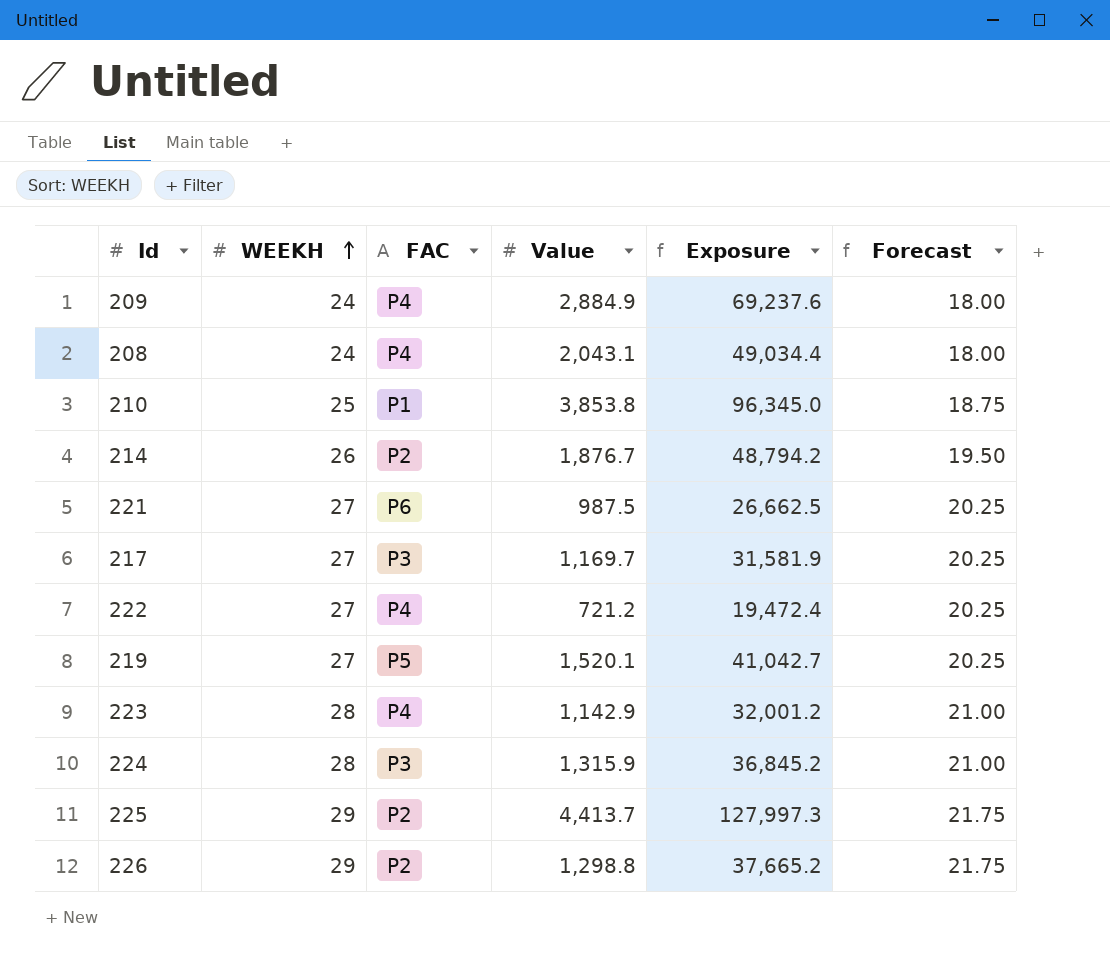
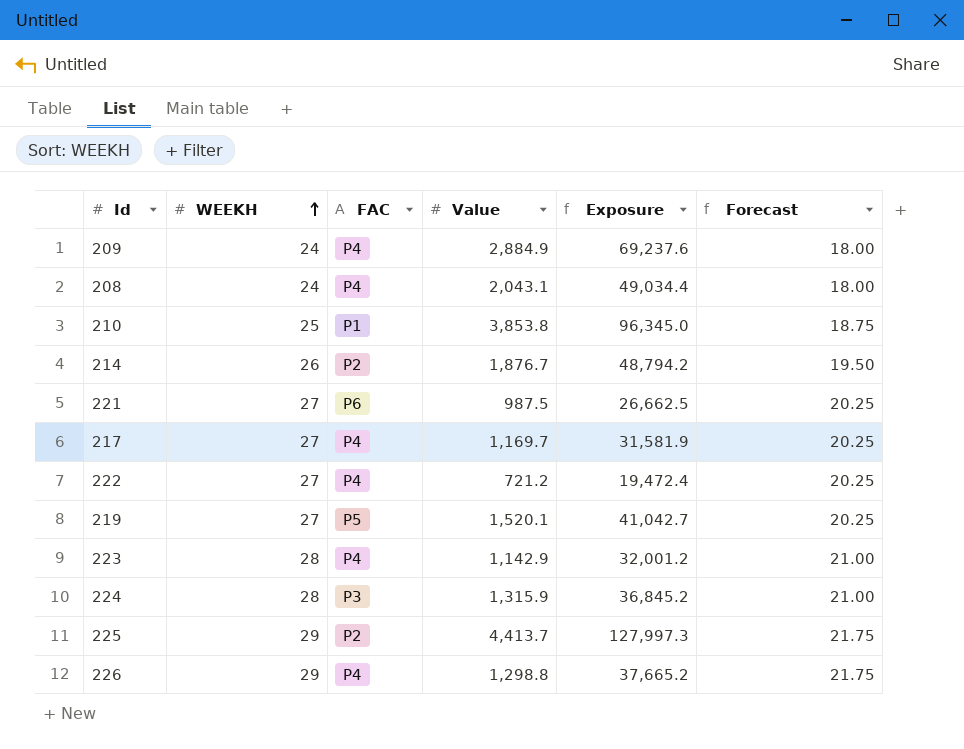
217 | FAC: P3 -> P4
226 | FAC: P2 -> P4

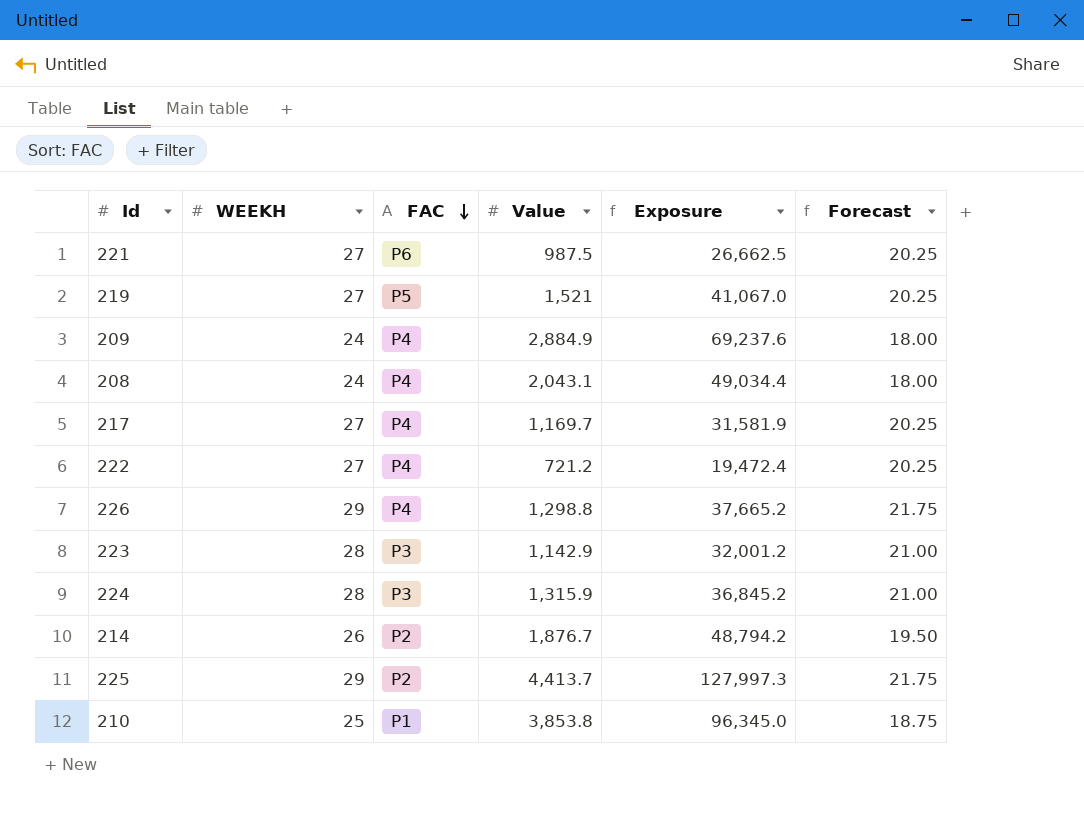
row order: WEEKH ascending -> FAC descending
219 | Value: 1,520.1 -> 1,521
219 | Exposure: 41,042.7 -> 41,067.0
223 | FAC: P4 -> P3

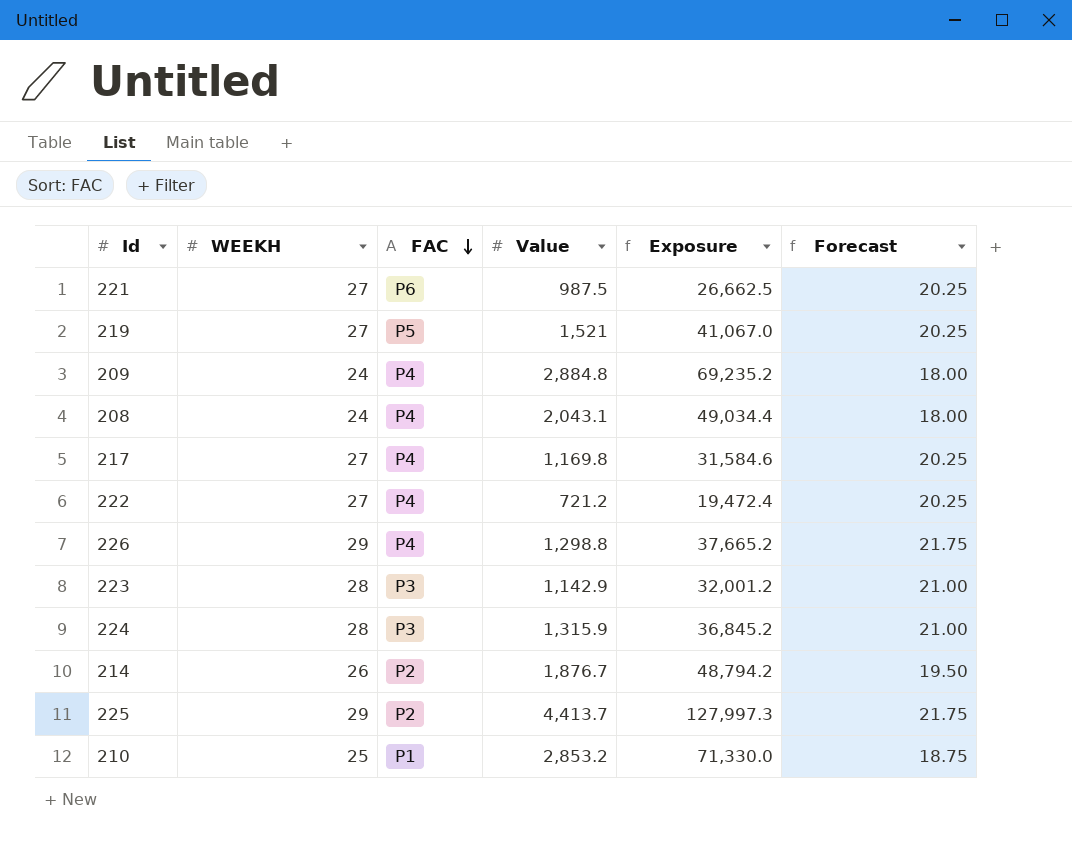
209 | Value: 2,884.9 -> 2,884.8
209 | Exposure: 69,237.6 -> 69,235.2
217 | Value: 1,169.7 -> 1,169.8
217 | Exposure: 31,581.9 -> 31,584.6
210 | Value: 3,853.8 -> 2,853.2
210 | Exposure: 96,345.0 -> 71,330.0

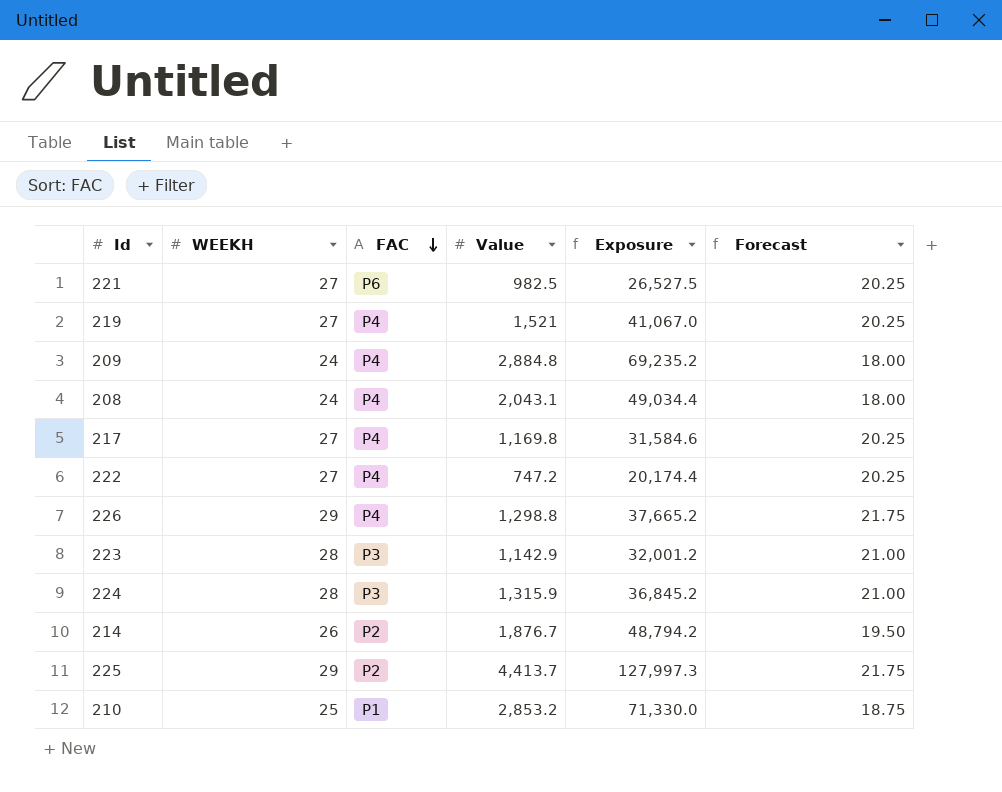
221 | Value: 987.5 -> 982.5
221 | Exposure: 26,662.5 -> 26,527.5
219 | FAC: P5 -> P4
222 | Value: 721.2 -> 747.2
222 | Exposure: 19,472.4 -> 20,174.4

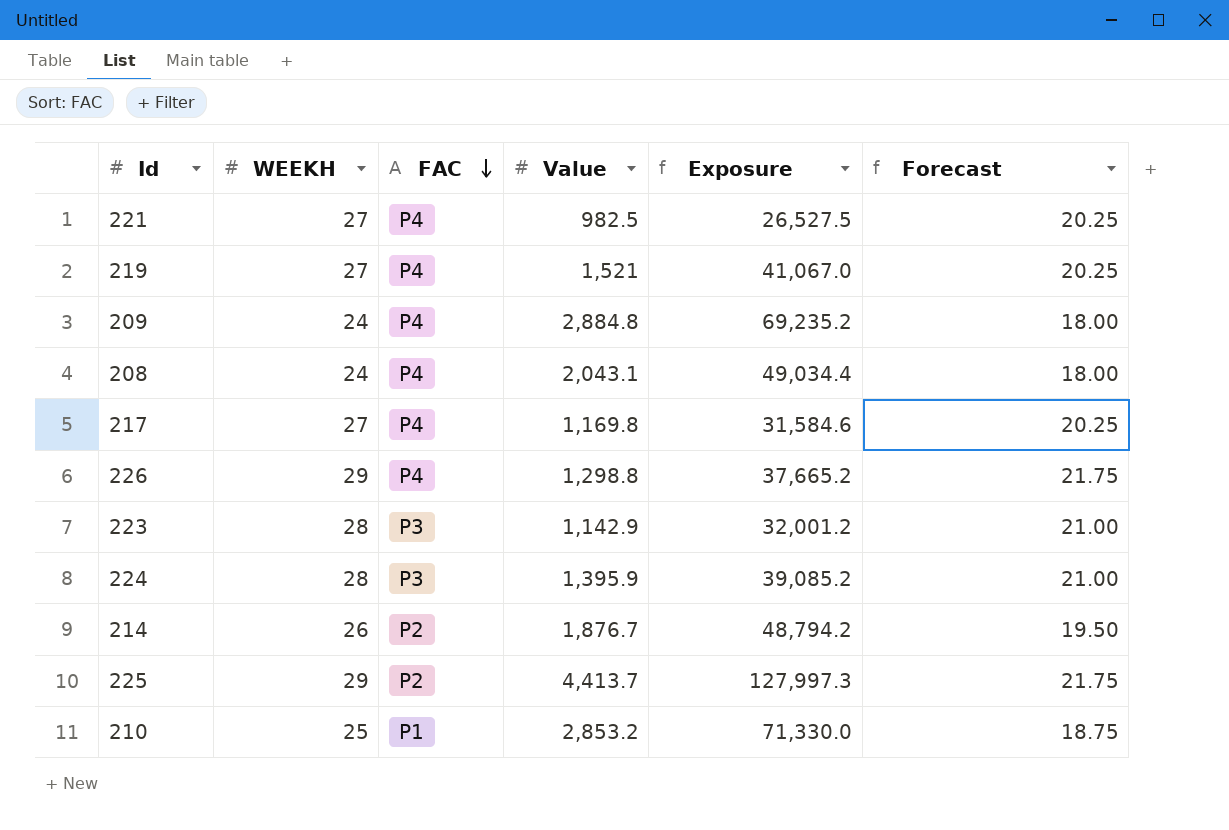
row 222: 27 | P4 | 747.2 | 20,174.4 | 20.25 -> none
221 | FAC: P6 -> P4
224 | Value: 1,315.9 -> 1,395.9
224 | Exposure: 36,845.2 -> 39,085.2

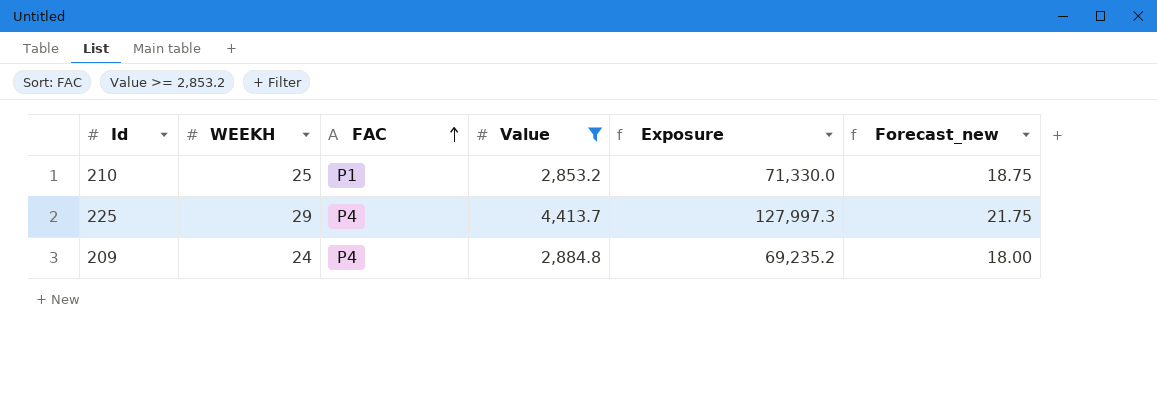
filter: none -> Value >= 2,853.2
row order: FAC descending -> FAC ascending
column name: Forecast -> Forecast_new
225 | FAC: P2 -> P4

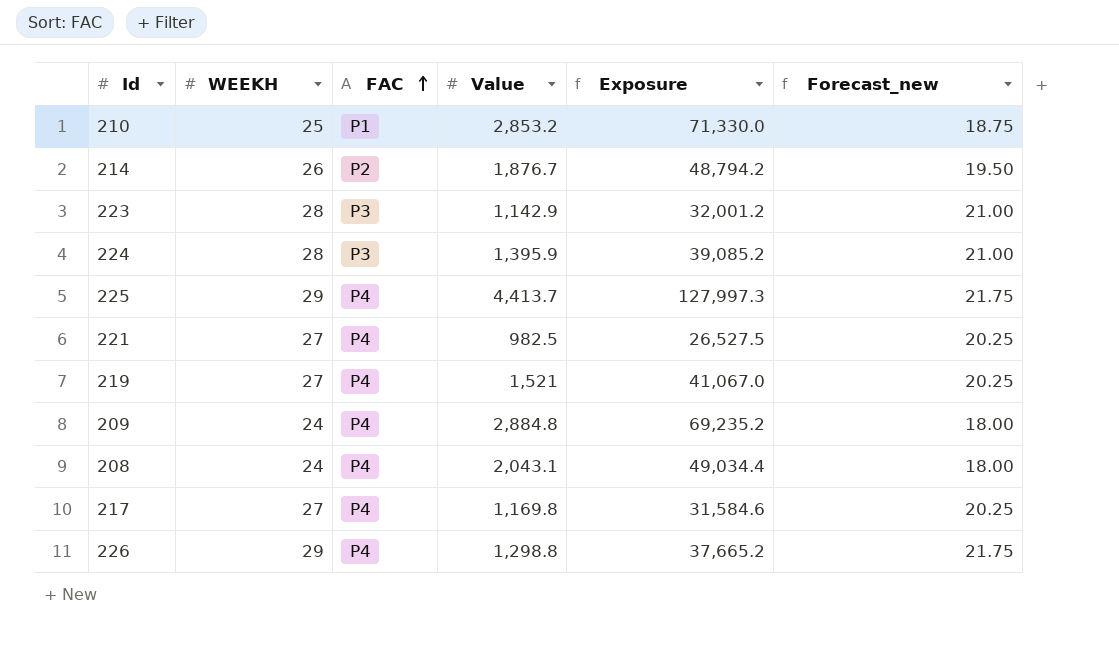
filter: Value >= 2,853.2 -> none

